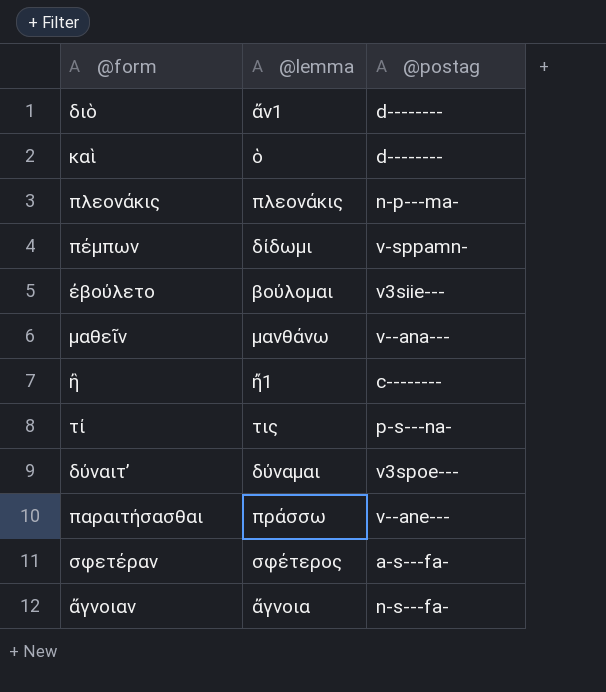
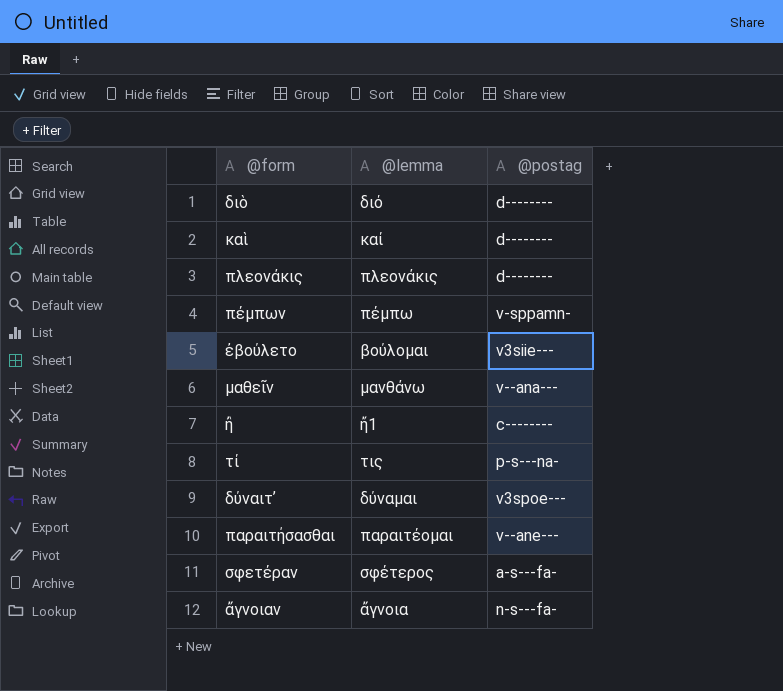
διὸ | @lemma: ἄν1 -> διό
καὶ | @lemma: ὁ -> καί
πλεονάκις | @postag: n-p---ma- -> d--------
πέμπων | @lemma: δίδωμι -> πέμπω
παραιτήσασθαι | @lemma: πράσσω -> παραιτέομαι

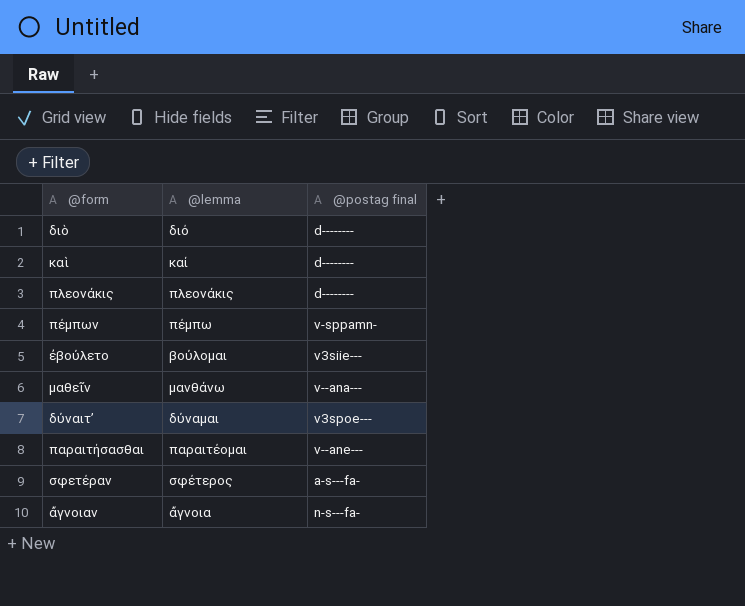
column name: @postag -> @postag final
row ἢ: ἤ1 | c-------- -> none
row τί: τις | p-s---na- -> none

